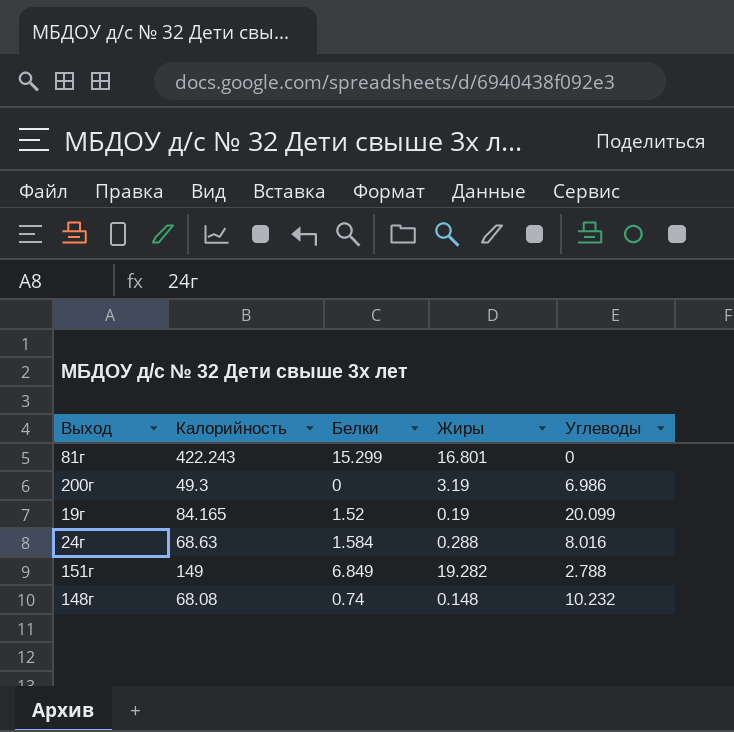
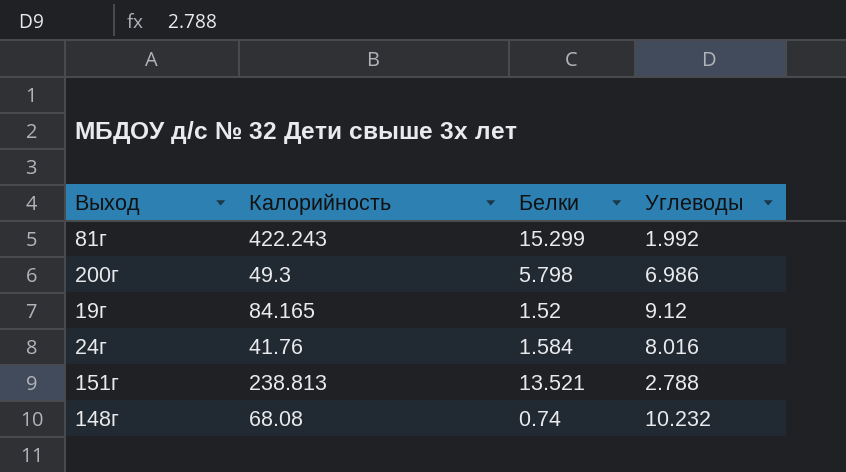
column Жиры | position: 4 -> none
81г | Углеводы: 0 -> 1.992
200г | Белки: 0 -> 5.798
19г | Углеводы: 20.099 -> 9.12
24г | Калорийность: 68.63 -> 41.76
151г | Калорийность: 149 -> 238.813
151г | Белки: 6.849 -> 13.521

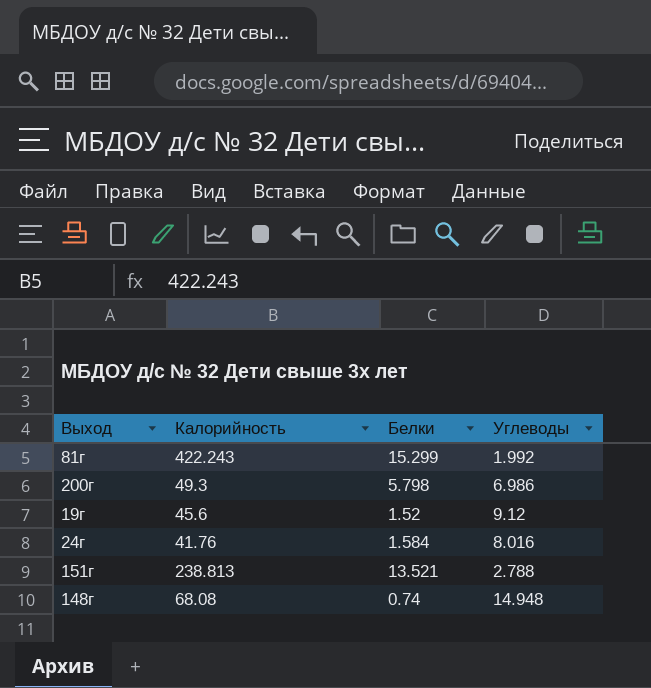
19г | Калорийность: 84.165 -> 45.6
148г | Углеводы: 10.232 -> 14.948

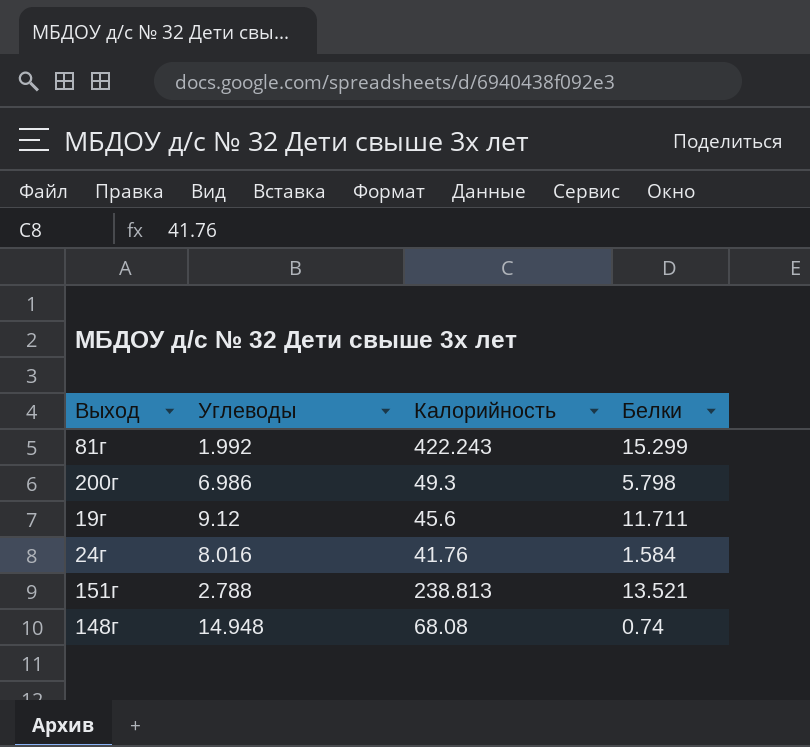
column Углеводы | position: 4 -> 2
19г | Белки: 1.52 -> 11.711

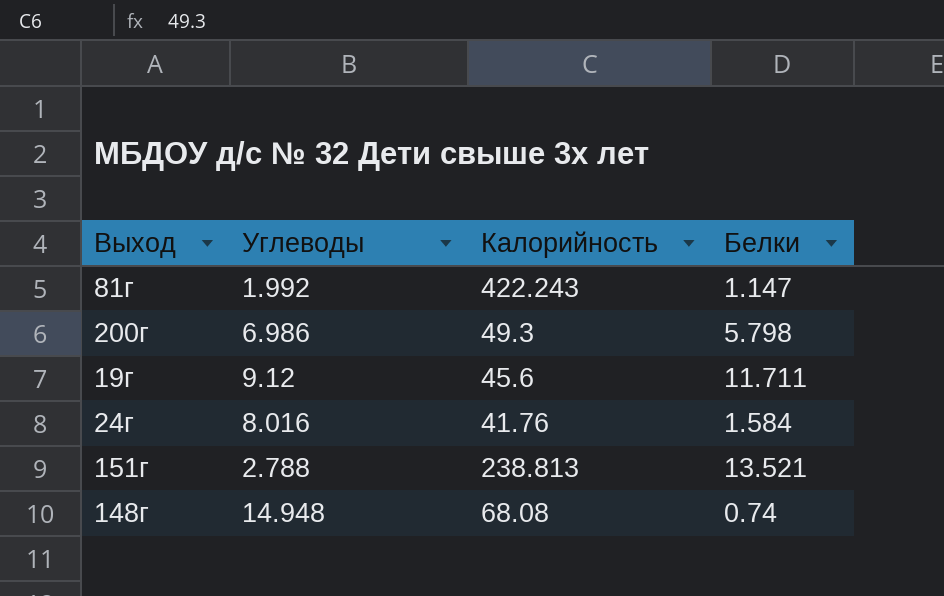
81г | Белки: 15.299 -> 1.147

